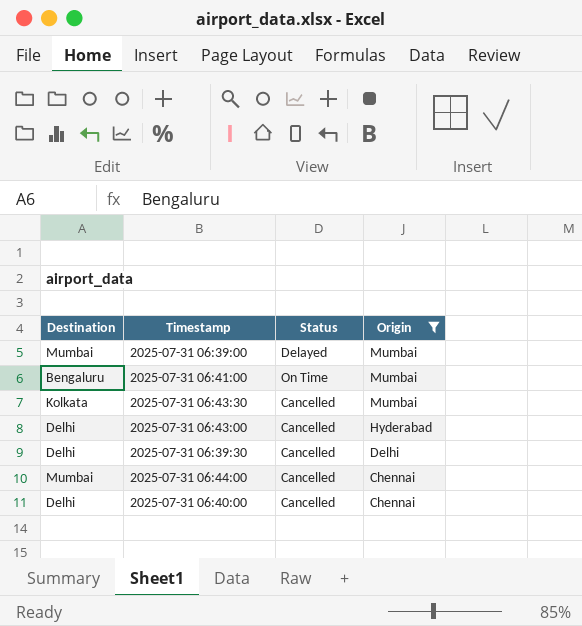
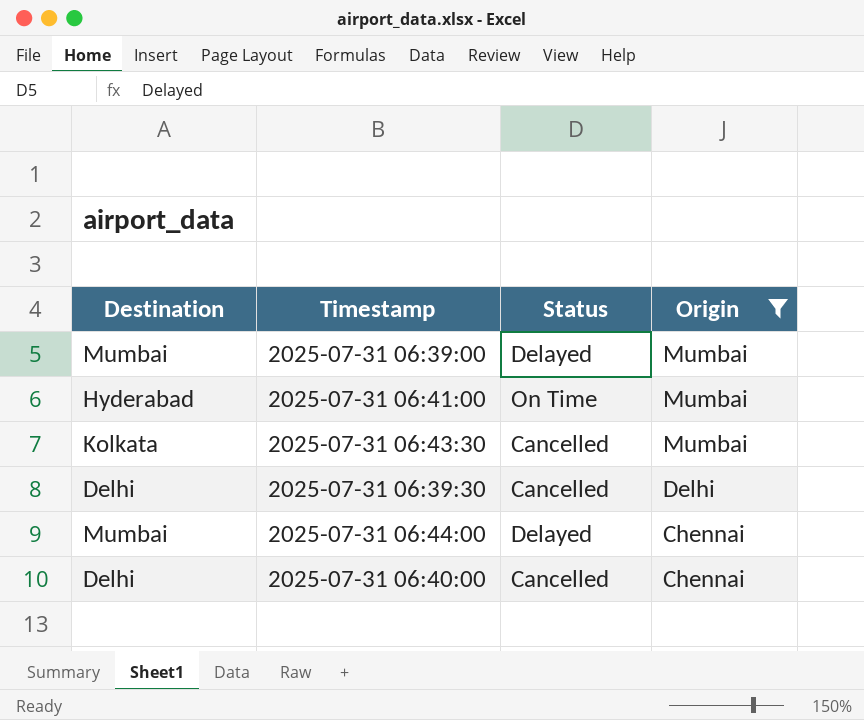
row 2025-07-31 06:43:00: Delhi | Cancelled | Hyderabad -> none
2025-07-31 06:41:00 | Destination: Bengaluru -> Hyderabad
2025-07-31 06:44:00 | Status: Cancelled -> Delayed

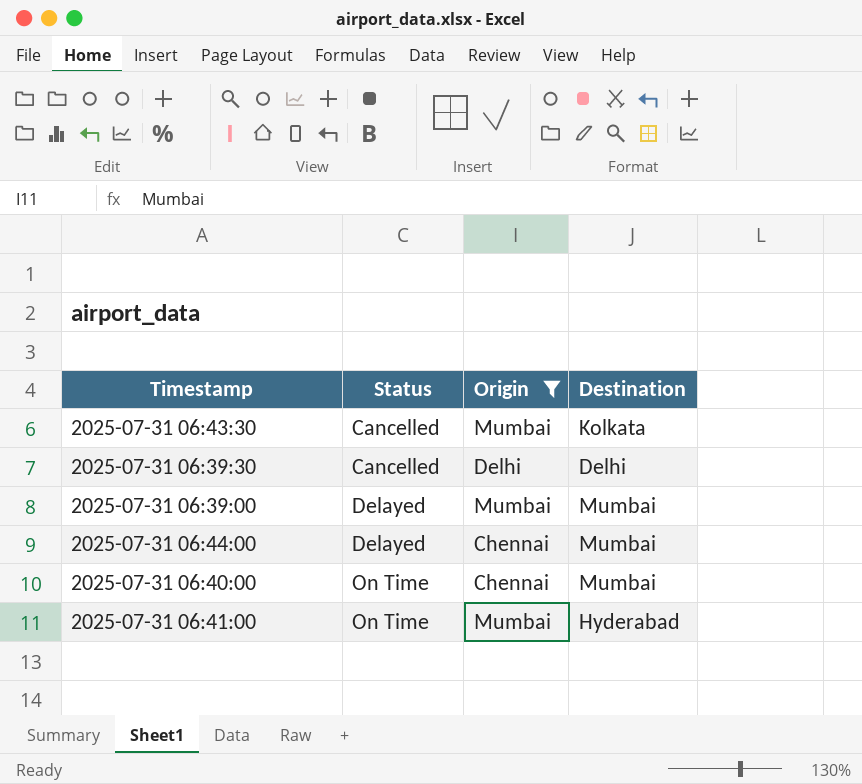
row order: Origin descending -> Status ascending
column Destination | position: 1 -> 4
2025-07-31 06:40:00 | Status: Cancelled -> On Time
2025-07-31 06:40:00 | Destination: Delhi -> Mumbai

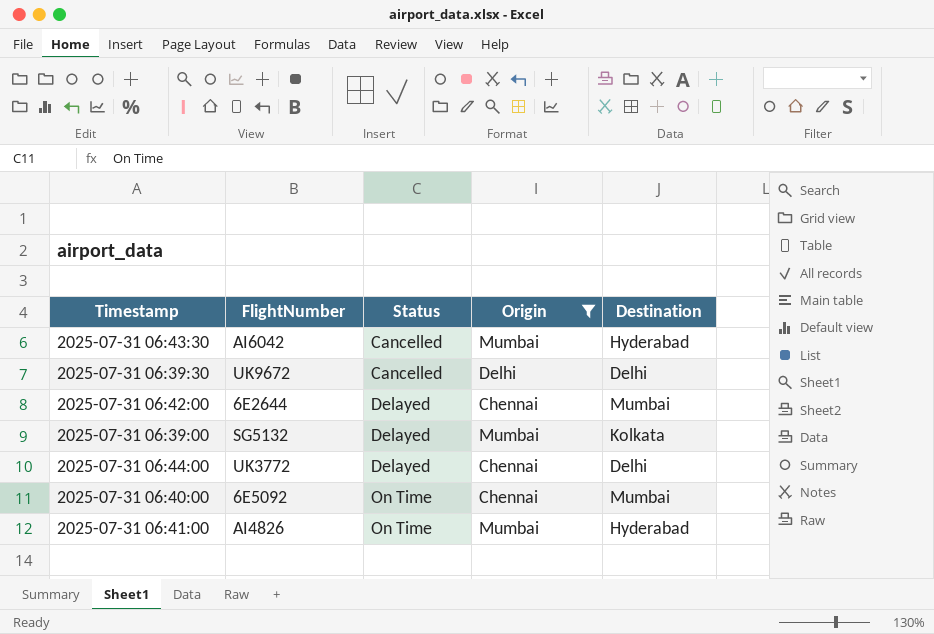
column FlightNumber | position: none -> 2
2025-07-31 06:43:30 | Destination: Kolkata -> Hyderabad
row 2025-07-31 06:42:00: none -> 6E2644 | Delayed | Chennai | Mumbai
2025-07-31 06:39:00 | Destination: Mumbai -> Kolkata
2025-07-31 06:44:00 | Destination: Mumbai -> Delhi

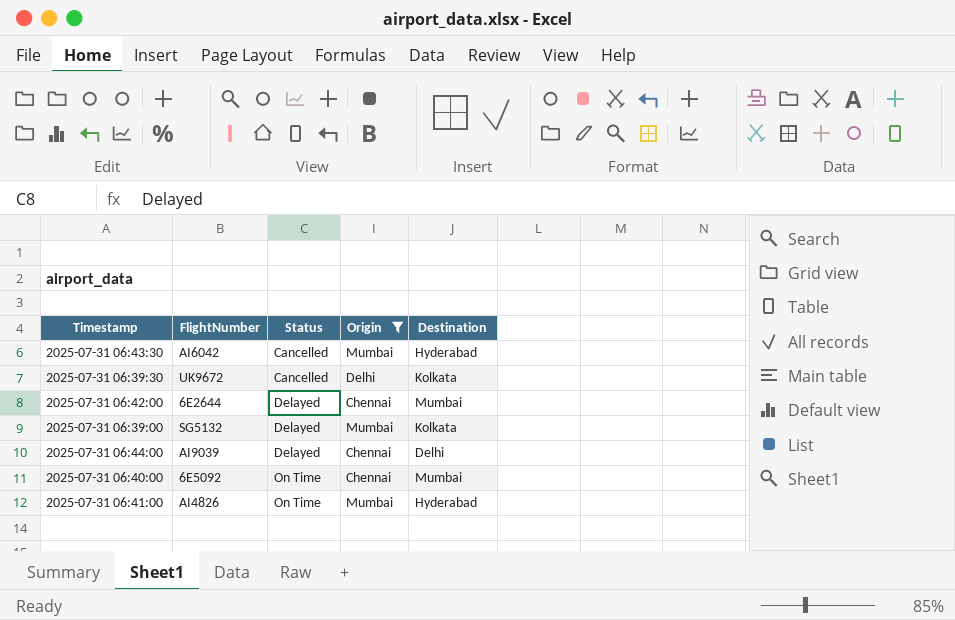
2025-07-31 06:39:30 | Destination: Delhi -> Kolkata
2025-07-31 06:44:00 | FlightNumber: UK3772 -> AI9039

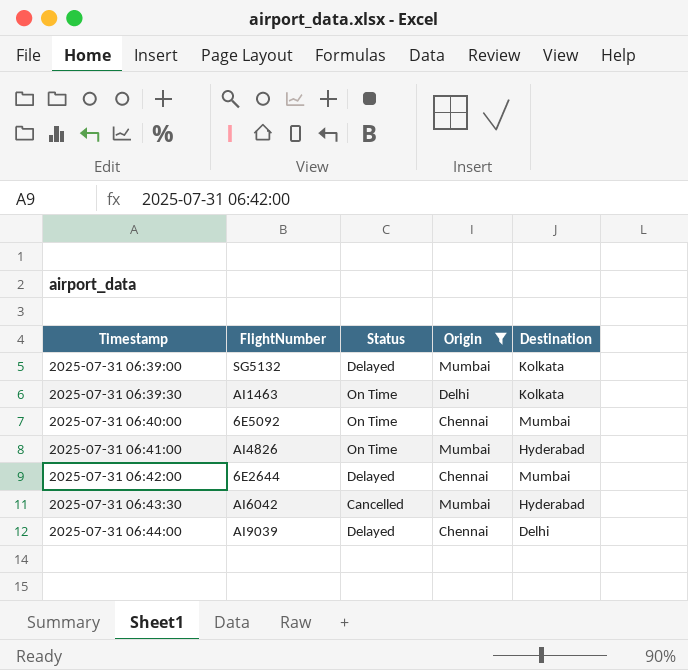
row order: Status ascending -> Timestamp ascending
2025-07-31 06:39:30 | FlightNumber: UK9672 -> AI1463
2025-07-31 06:39:30 | Status: Cancelled -> On Time

